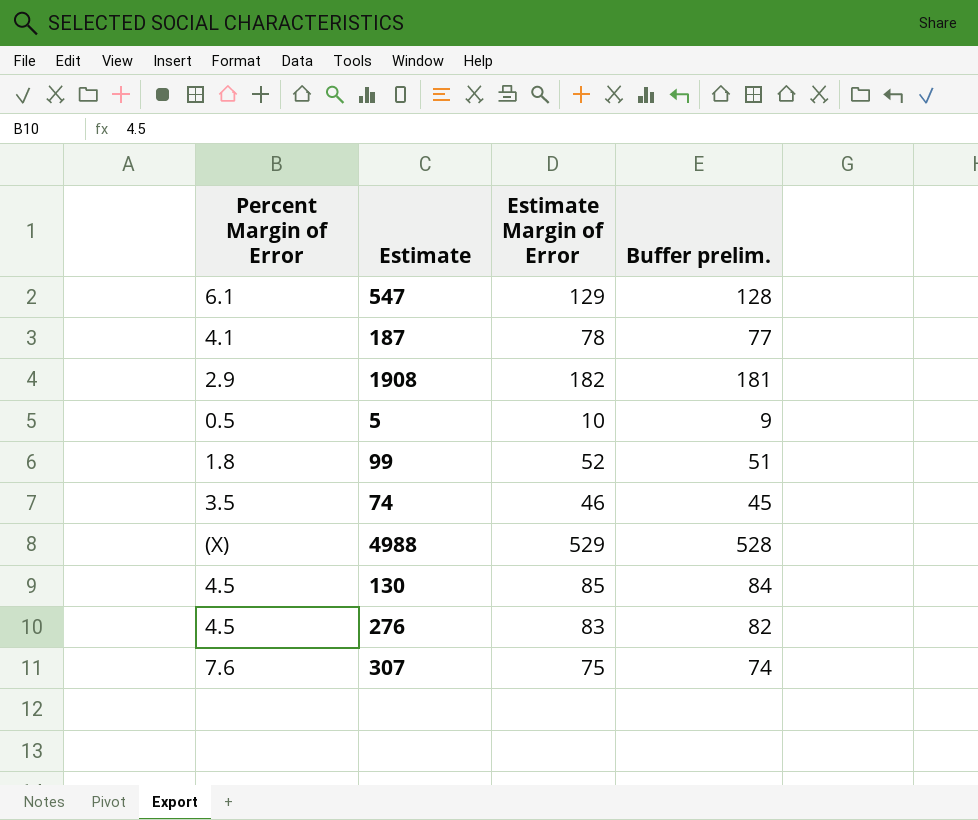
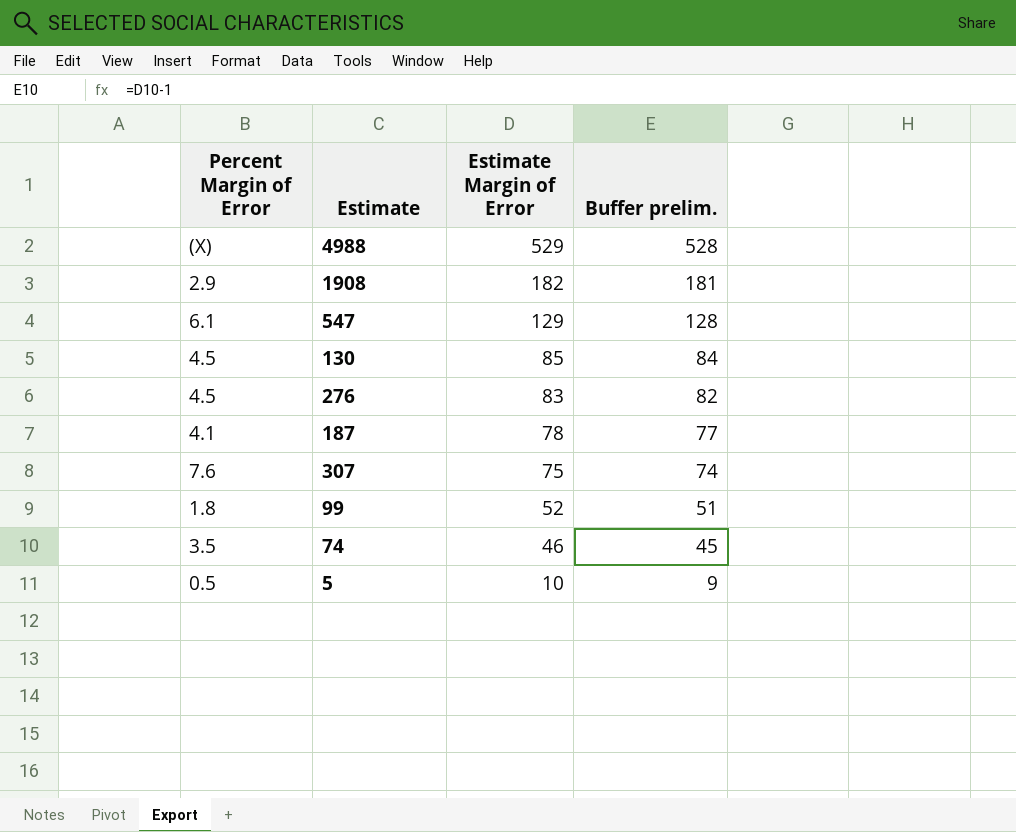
row order: none -> Estimate Margin of Error descending

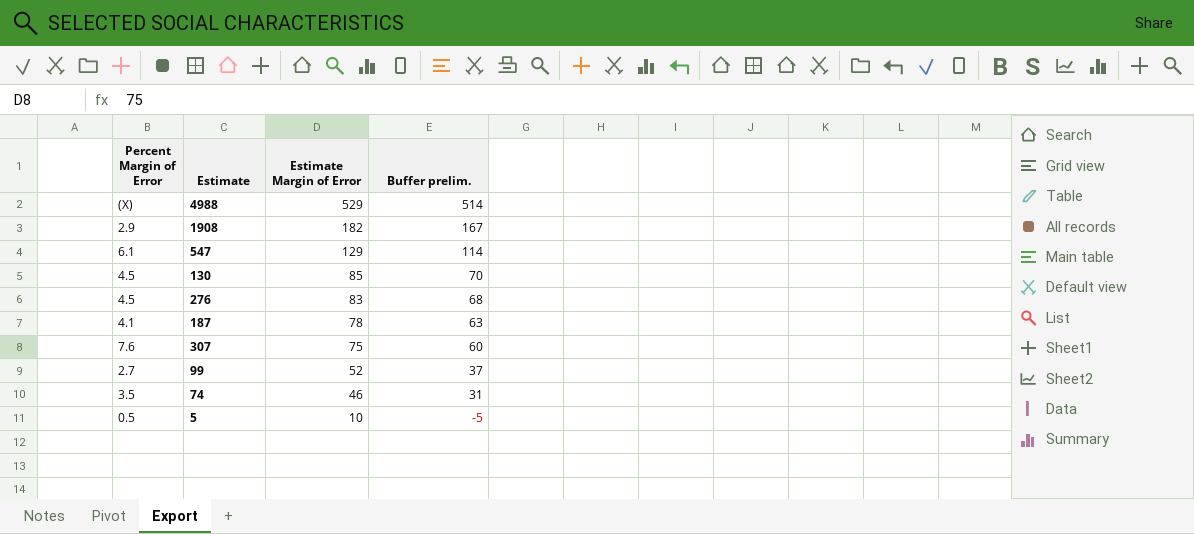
column Buffer prelim. | formula: [Estimate Margin of Error] - 1 -> [Estimate Margin of Error] - 15
99 | Percent Margin of Error: 1.8 -> 2.7

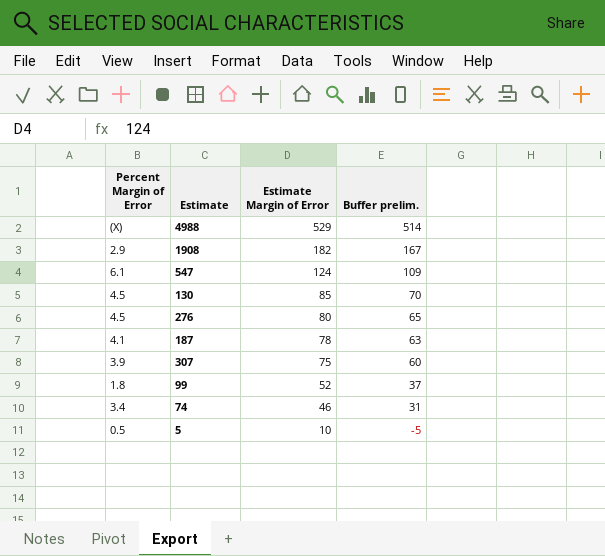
547 | Estimate Margin of Error: 129 -> 124
547 | Buffer prelim.: 114 -> 109
276 | Estimate Margin of Error: 83 -> 80
276 | Buffer prelim.: 68 -> 65
307 | Percent Margin of Error: 7.6 -> 3.9
99 | Percent Margin of Error: 2.7 -> 1.8
74 | Percent Margin of Error: 3.5 -> 3.4

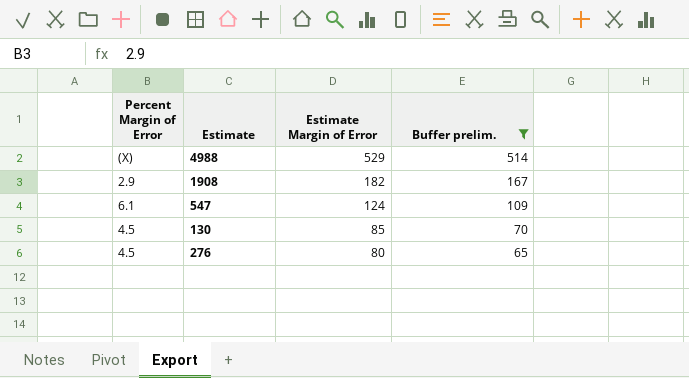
filter: none -> Buffer prelim. >= 65

